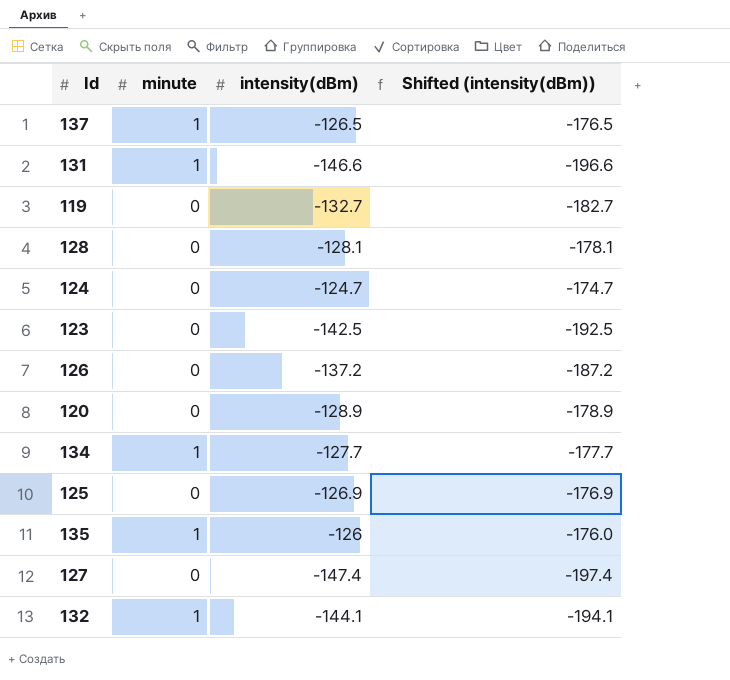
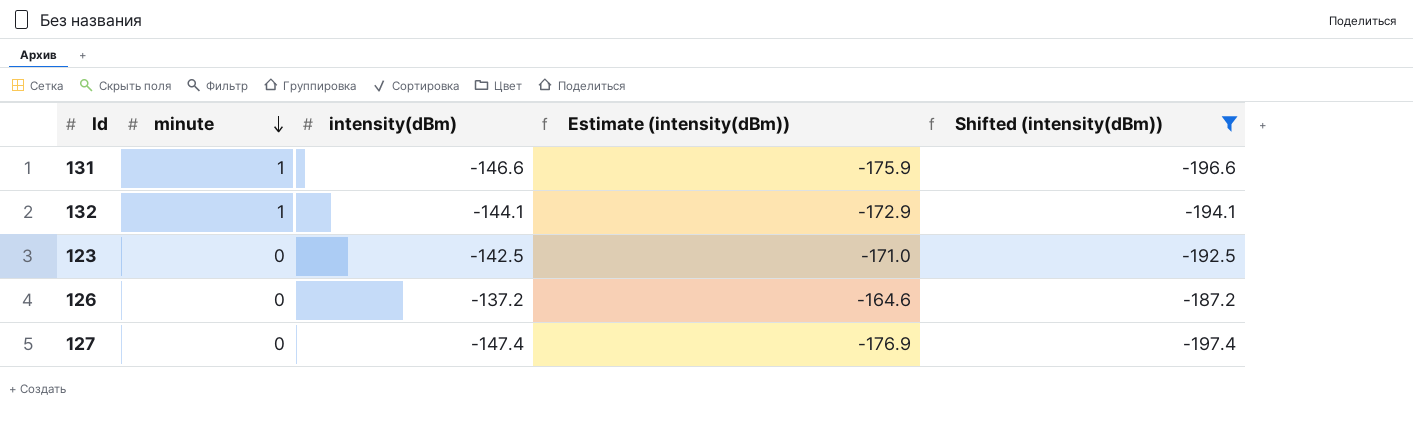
filter: none -> Shifted (intensity(dBm)) <= -187.2
row order: none -> minute descending
column Estimate (intensity(dBm)) | formula: none -> [intensity(dBm)] * 1.2

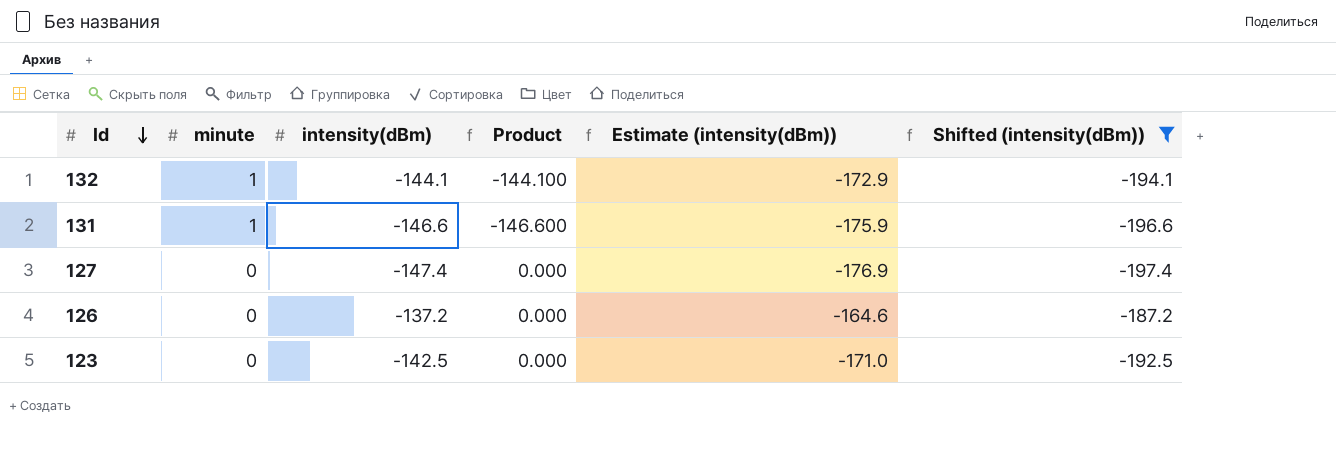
row order: minute descending -> Id descending
column Product | formula: none -> [minute] * [intensity(dBm)]

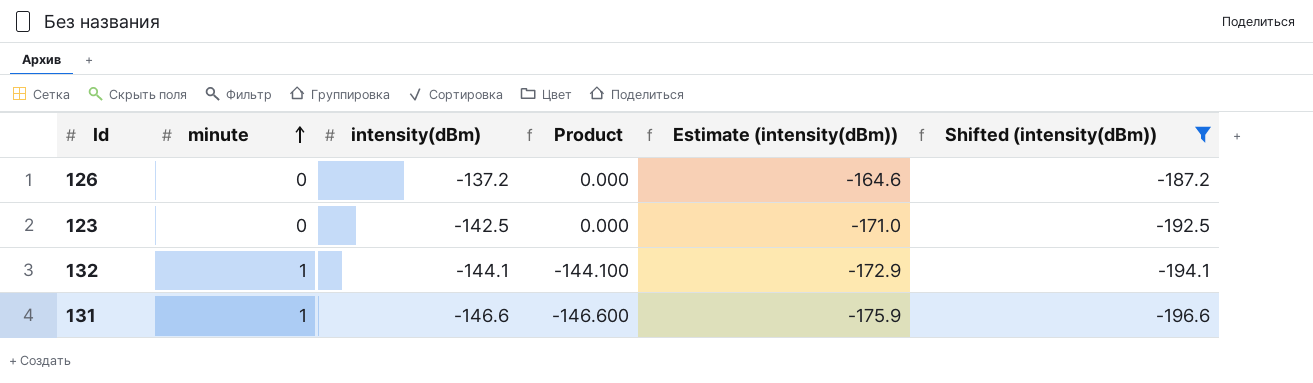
row order: Id descending -> minute ascending
row 127: 0 | -147.4 | 0.000 | -176.9 | -197.4 -> none

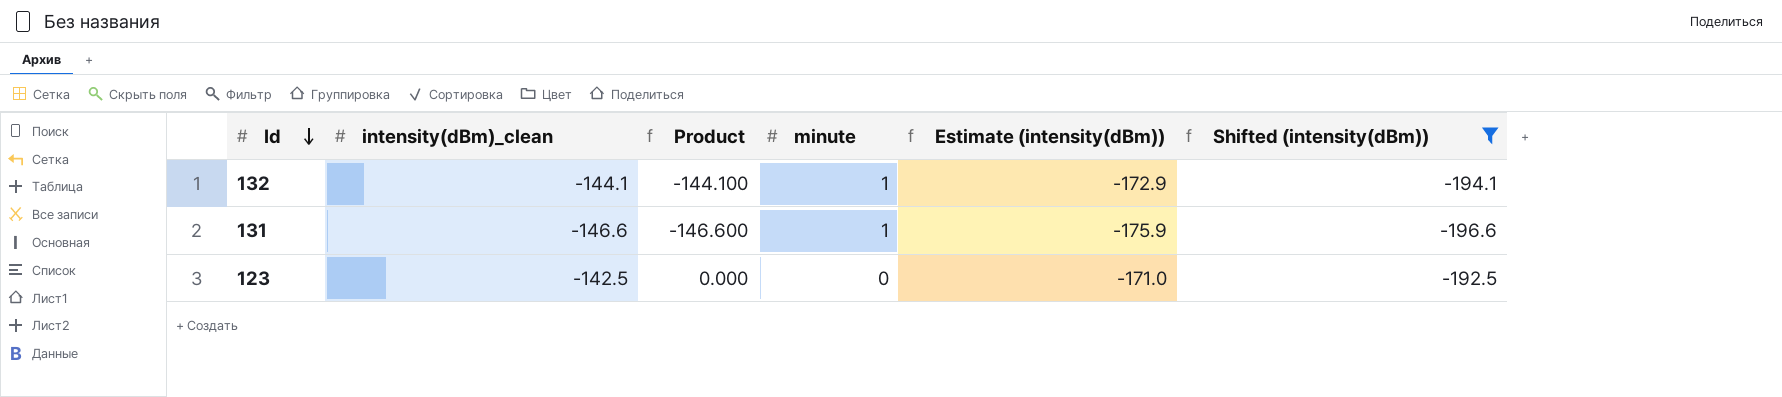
row order: minute ascending -> Id descending
column name: intensity(dBm) -> intensity(dBm)_clean
column minute | position: 2 -> 4
row 126: 0 | -137.2 | 0.000 | -164.6 | -187.2 -> none

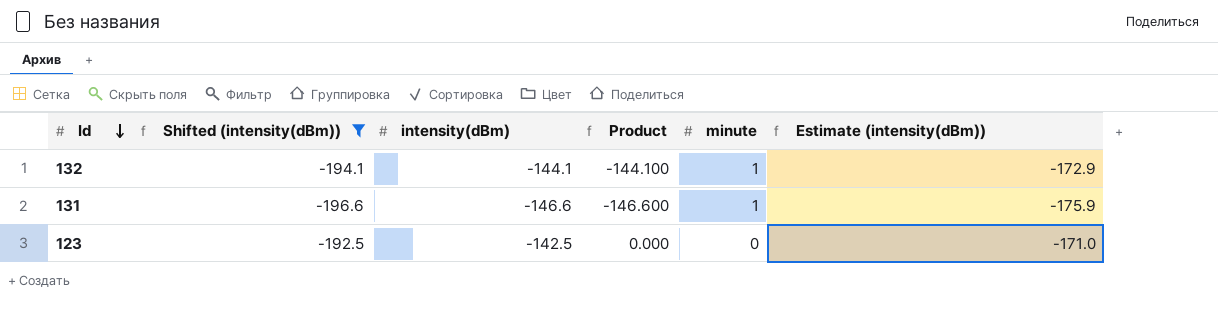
column Shifted (intensity(dBm)) | position: 6 -> 2
column name: intensity(dBm)_clean -> intensity(dBm)

